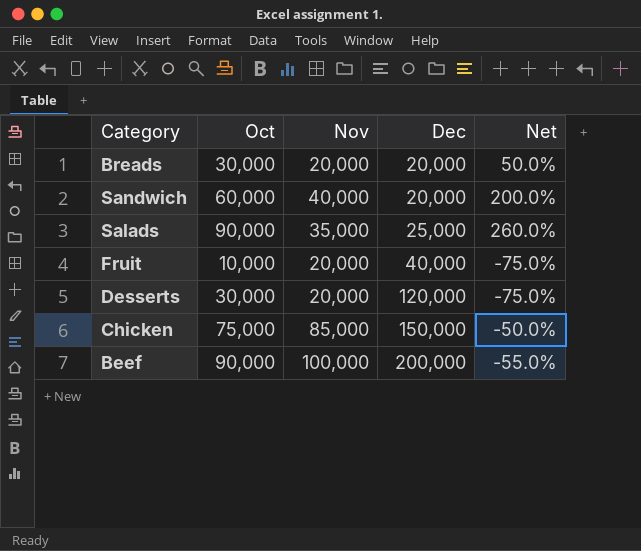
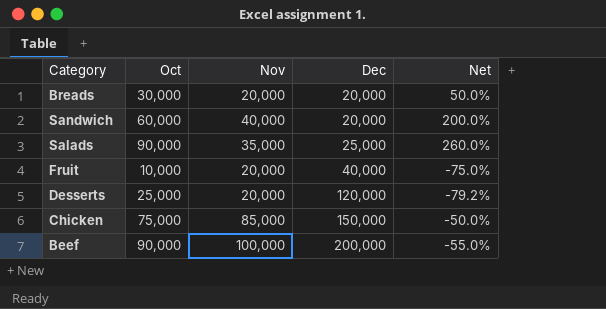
Desserts | Oct: 30,000 -> 25,000
Desserts | Net: -75.0% -> -79.2%

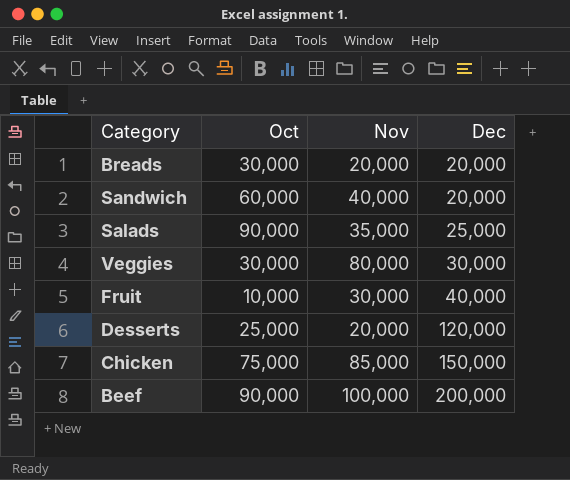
column Net | formula: ([Oct] - [Dec]) / [Dec] -> none
row Veggies: none -> 30,000 | 80,000 | 30,000
Fruit | Nov: 20,000 -> 30,000

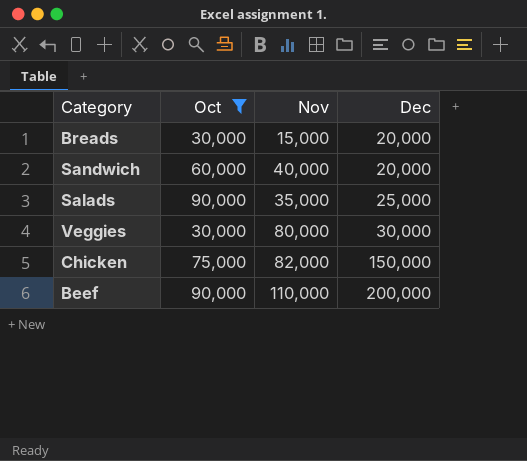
filter: none -> Oct >= 30,000
Breads | Nov: 20,000 -> 15,000
Chicken | Nov: 85,000 -> 82,000
Beef | Nov: 100,000 -> 110,000

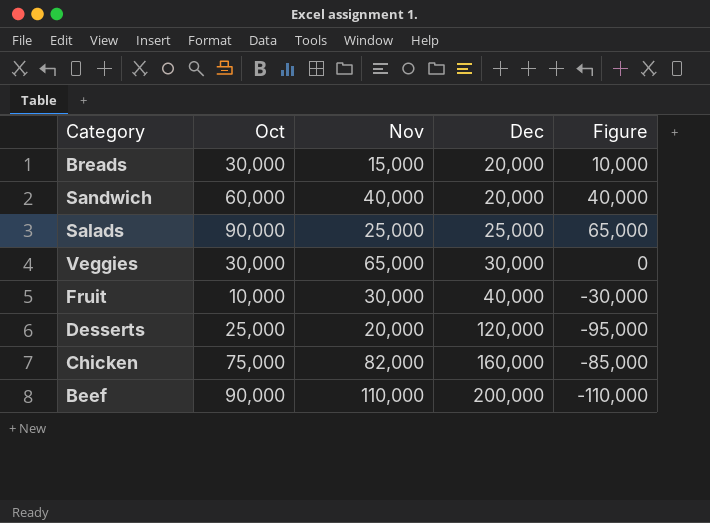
filter: Oct >= 30,000 -> none
column Figure | formula: none -> [Oct] - [Dec]
Salads | Nov: 35,000 -> 25,000
Veggies | Nov: 80,000 -> 65,000
Chicken | Dec: 150,000 -> 160,000

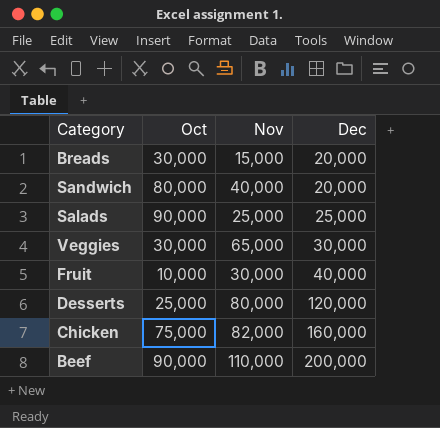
column Figure | formula: [Oct] - [Dec] -> none
Sandwich | Oct: 60,000 -> 80,000
Desserts | Nov: 20,000 -> 80,000

